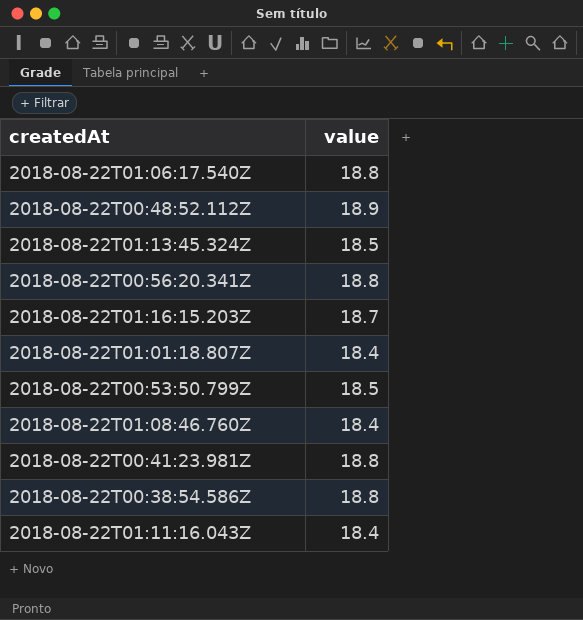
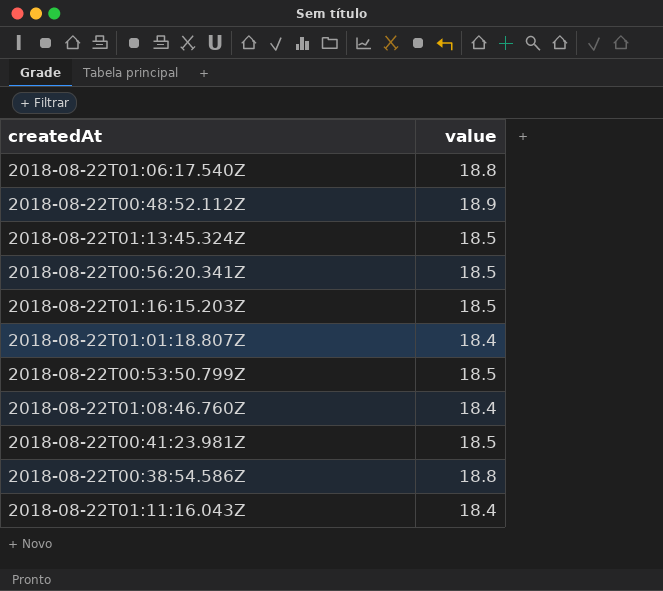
2018-08-22T00:56:20.341Z | value: 18.8 -> 18.5
2018-08-22T01:16:15.203Z | value: 18.7 -> 18.5
2018-08-22T00:41:23.981Z | value: 18.8 -> 18.5

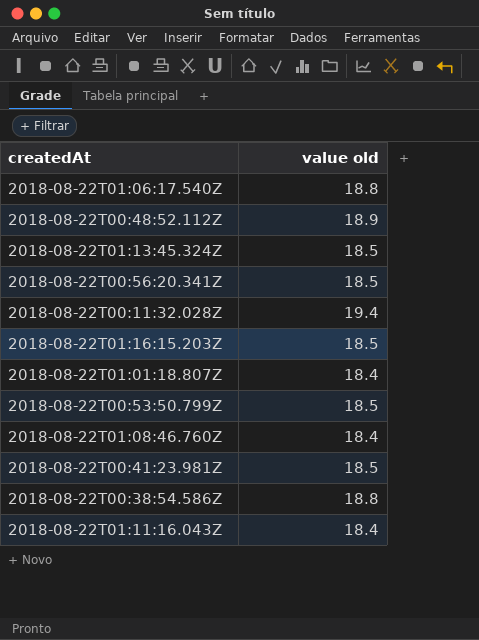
column name: value -> value old
row 2018-08-22T00:11:32.028Z: none -> 19.4

